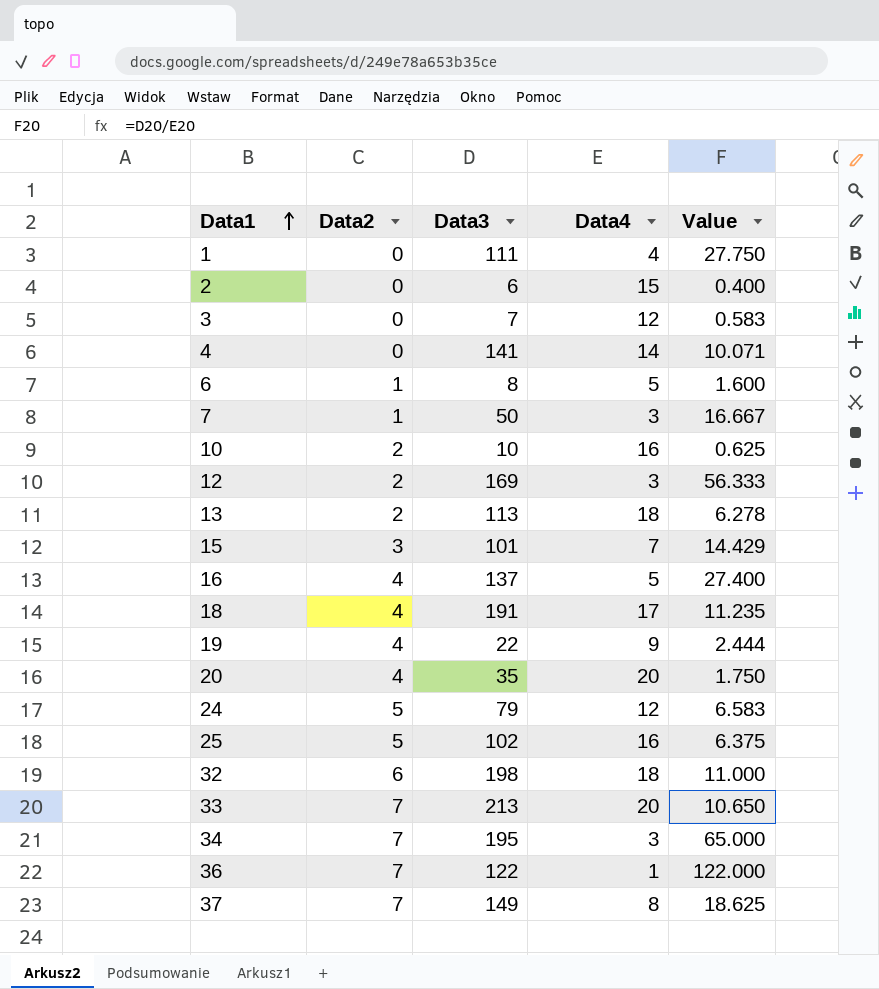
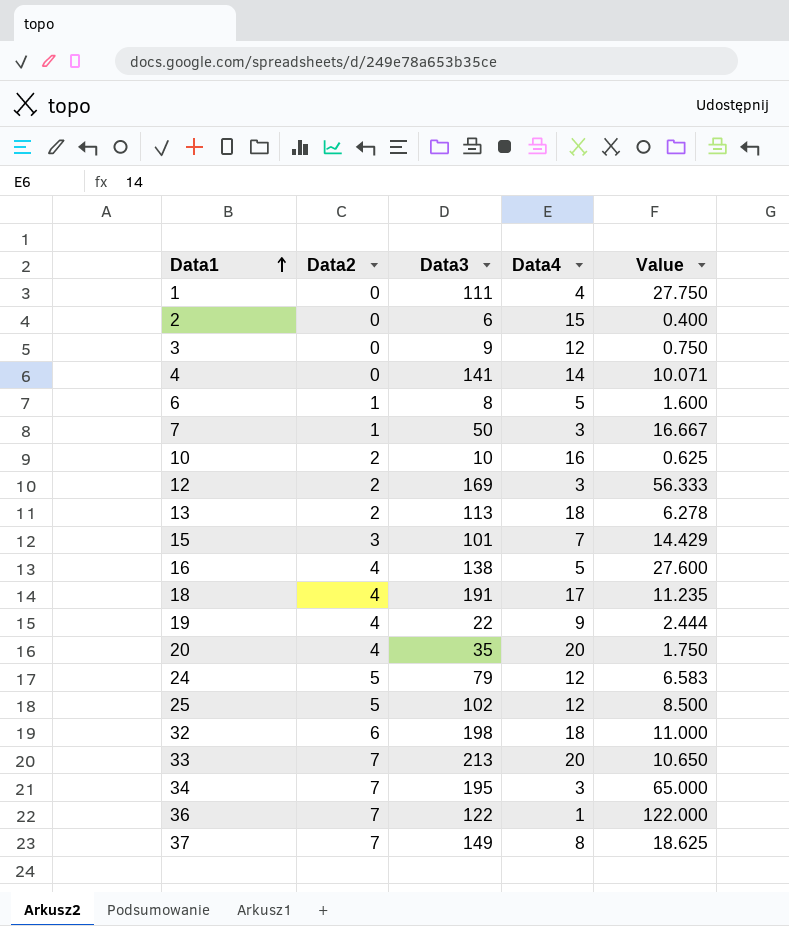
3 | Data3: 7 -> 9
3 | Value: 0.583 -> 0.750
16 | Data3: 137 -> 138
16 | Value: 27.400 -> 27.600
25 | Data4: 16 -> 12
25 | Value: 6.375 -> 8.500

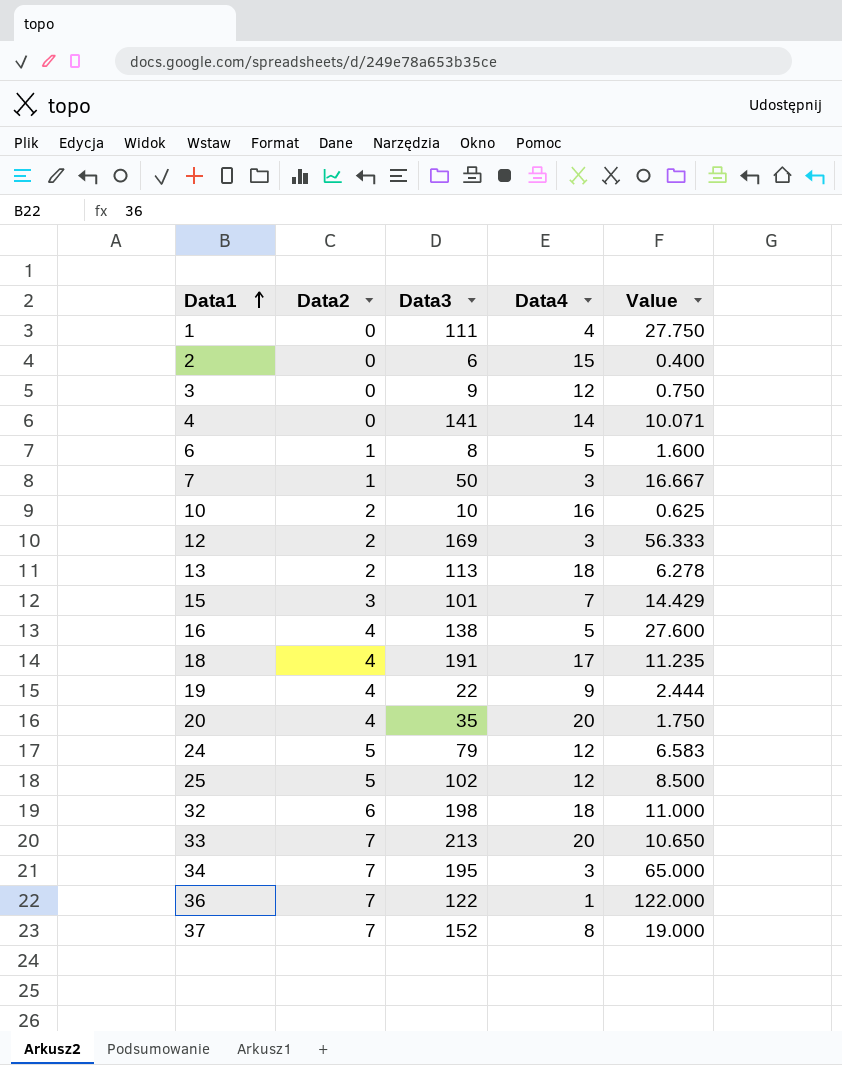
37 | Data3: 149 -> 152
37 | Value: 18.625 -> 19.000

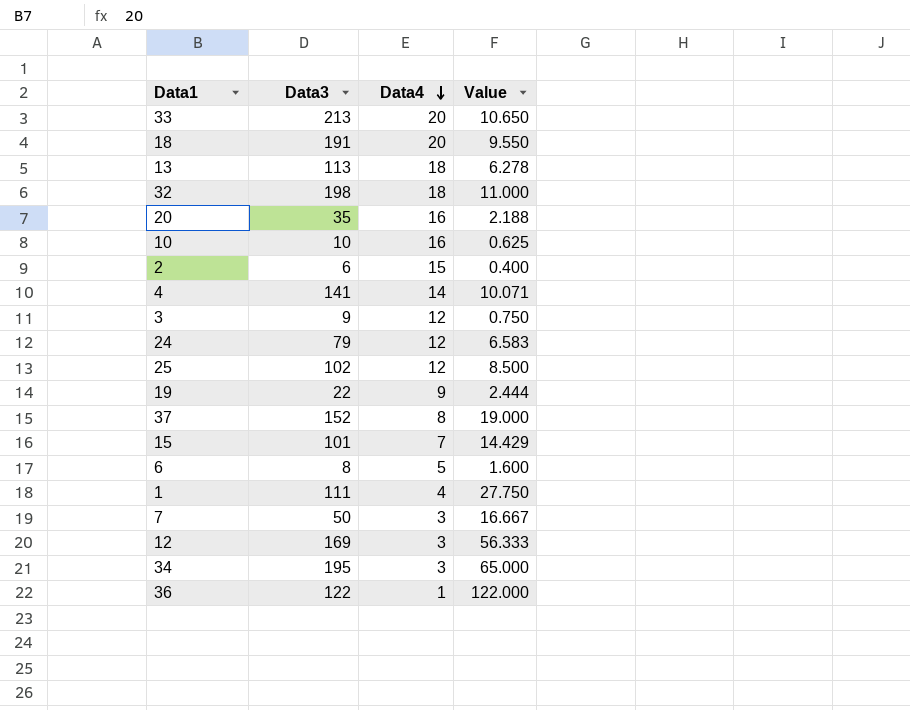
row order: Data1 ascending -> Data4 descending
column Data2 | position: 2 -> none
row 16: 4 | 138 | 5 | 27.600 -> none
18 | Data4: 17 -> 20
18 | Value: 11.235 -> 9.550
20 | Data4: 20 -> 16
20 | Value: 1.750 -> 2.188

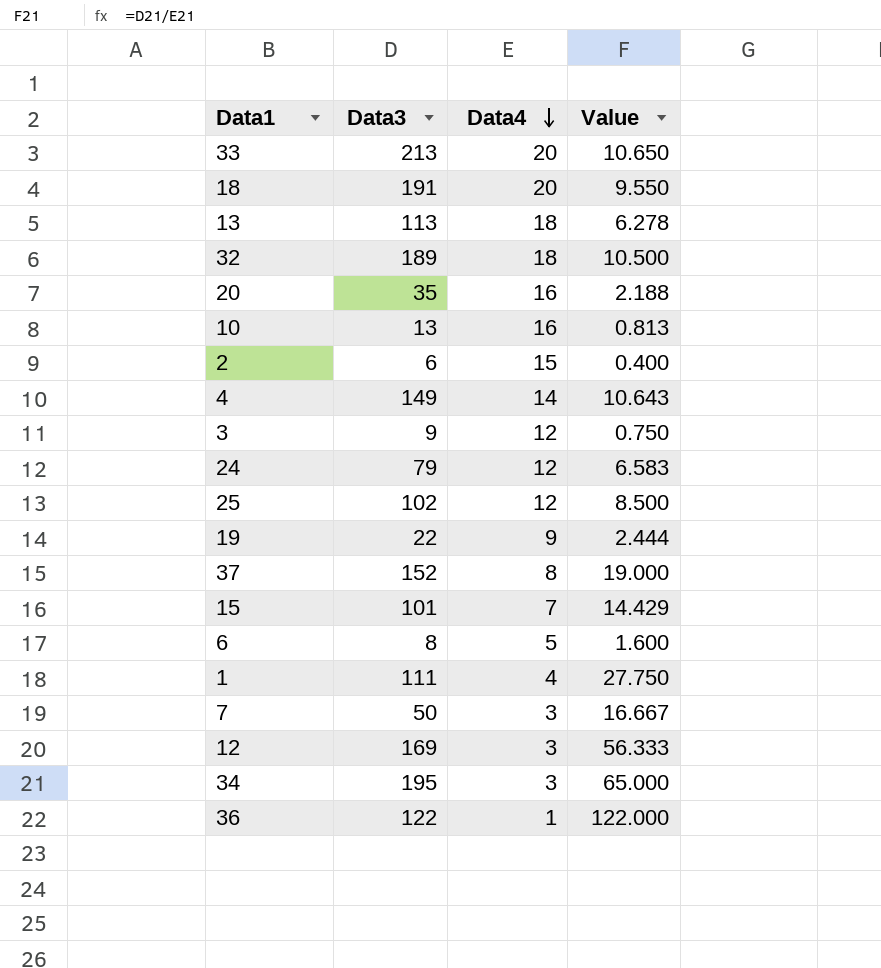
32 | Data3: 198 -> 189
32 | Value: 11.000 -> 10.500
10 | Data3: 10 -> 13
10 | Value: 0.625 -> 0.813
4 | Data3: 141 -> 149
4 | Value: 10.071 -> 10.643

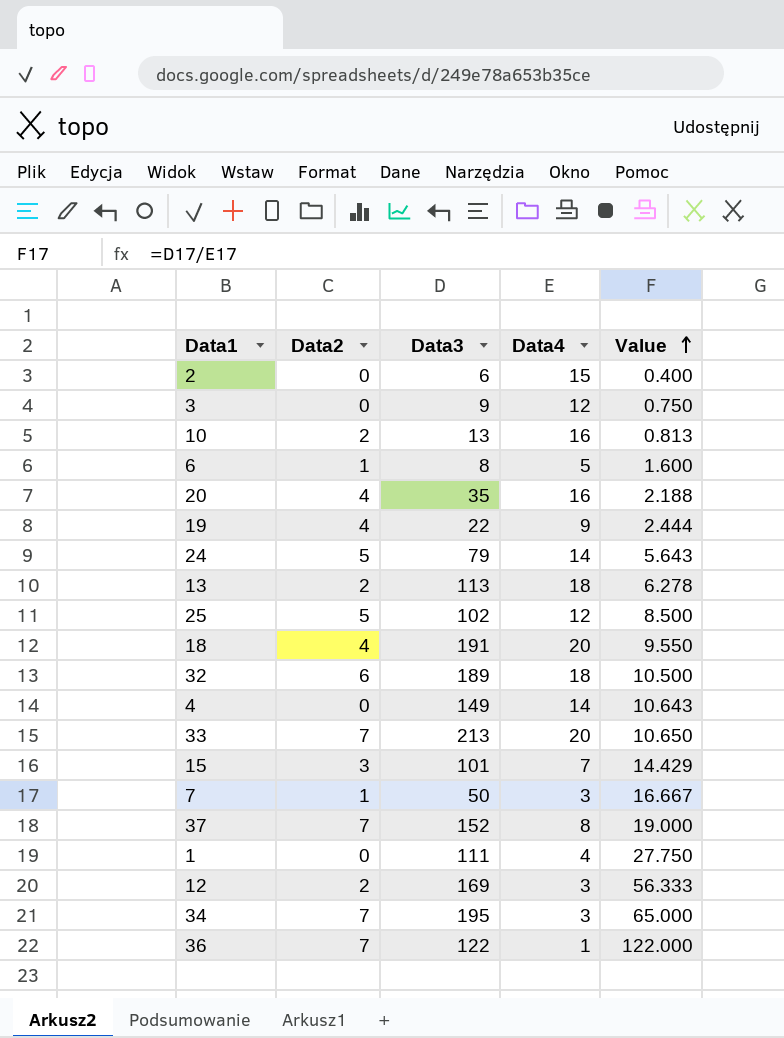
row order: Data4 descending -> Value ascending
column Data2 | position: none -> 2
24 | Data4: 12 -> 14
24 | Value: 6.583 -> 5.643

